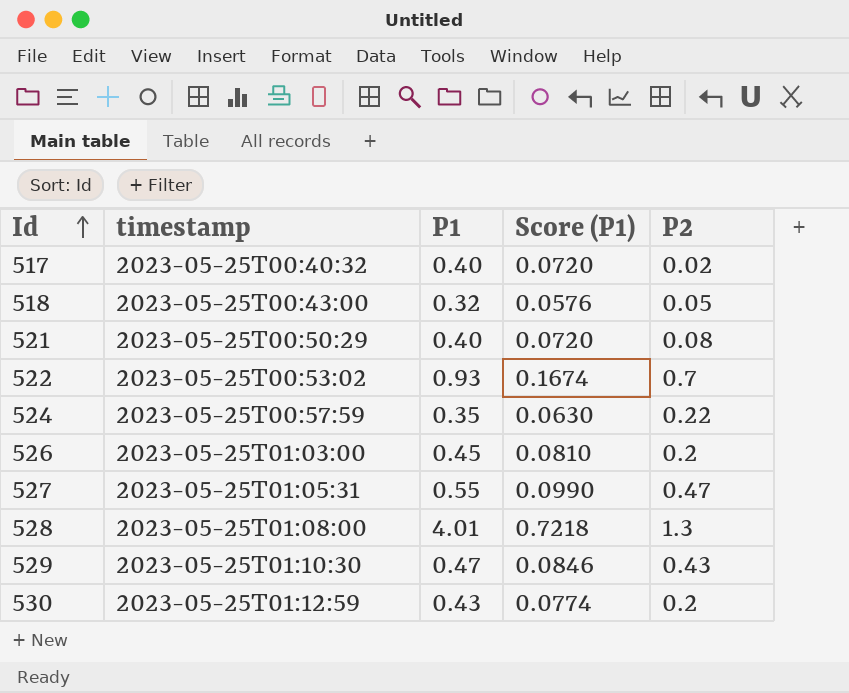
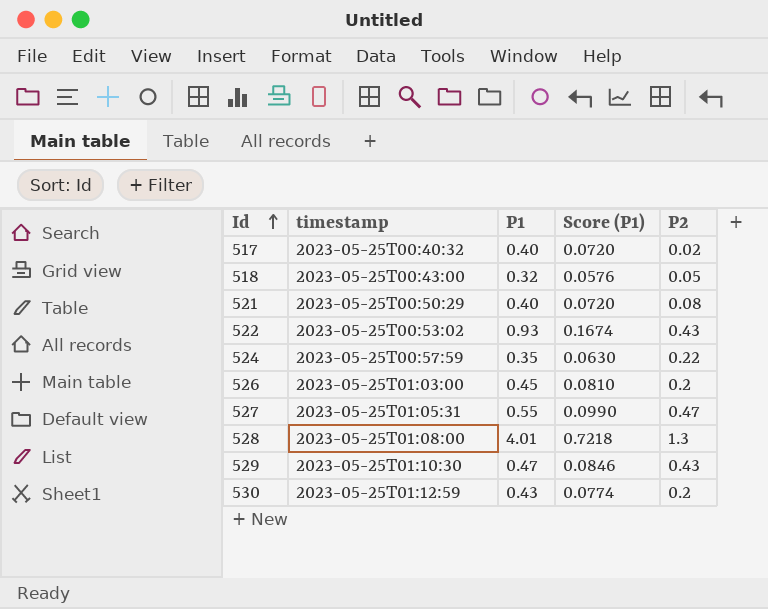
522 | P2: 0.7 -> 0.43

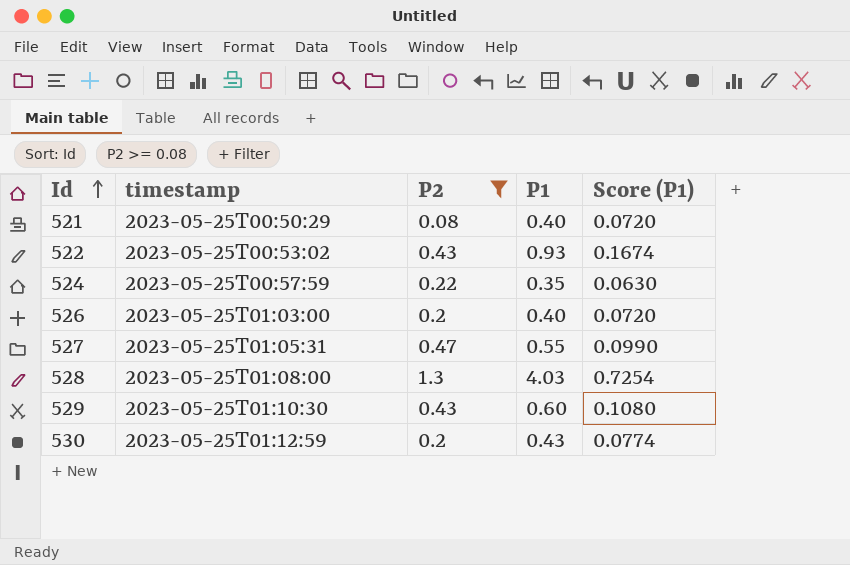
filter: none -> P2 >= 0.08
column P2 | position: 5 -> 3
526 | P1: 0.45 -> 0.40
526 | Score (P1): 0.0810 -> 0.0720
528 | P1: 4.01 -> 4.03
528 | Score (P1): 0.7218 -> 0.7254
529 | P1: 0.47 -> 0.60
529 | Score (P1): 0.0846 -> 0.1080

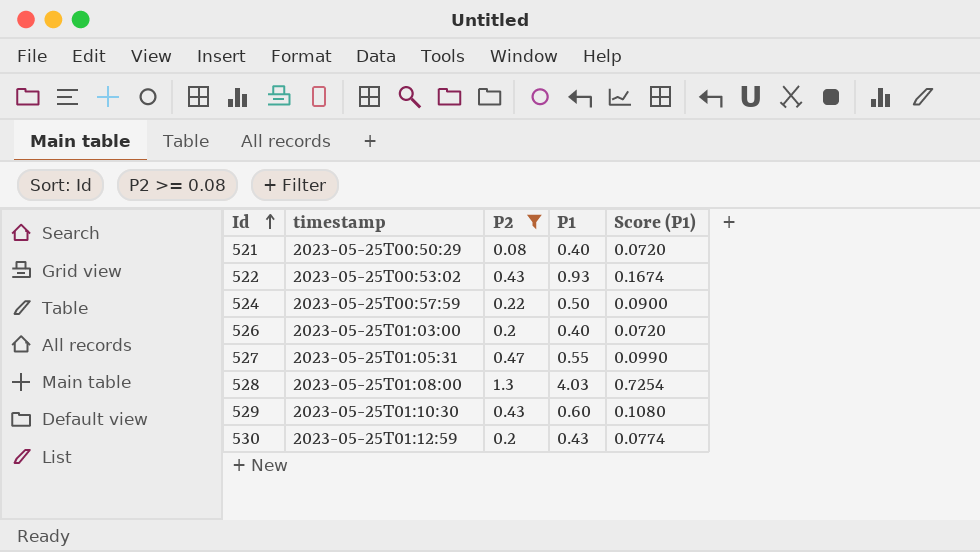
524 | P1: 0.35 -> 0.50
524 | Score (P1): 0.0630 -> 0.0900

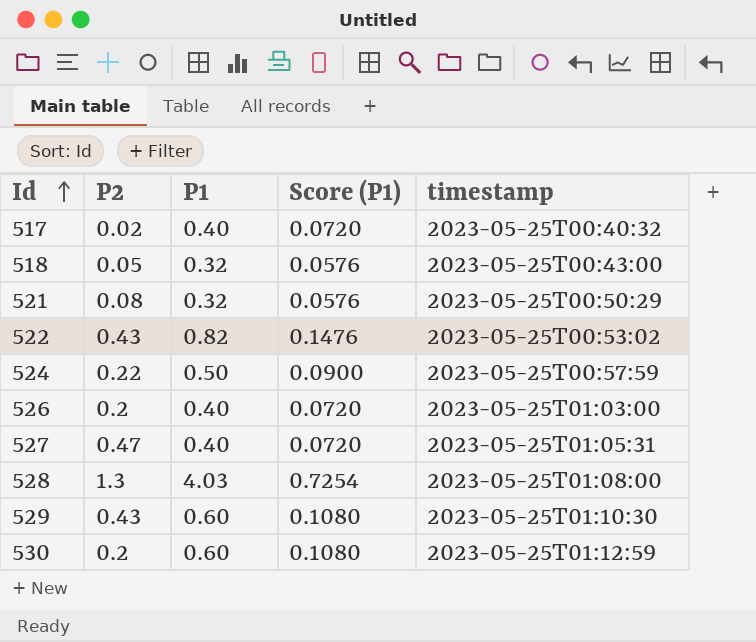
filter: P2 >= 0.08 -> none
column timestamp | position: 2 -> 5
521 | P1: 0.40 -> 0.32
521 | Score (P1): 0.0720 -> 0.0576
522 | P1: 0.93 -> 0.82
522 | Score (P1): 0.1674 -> 0.1476
527 | P1: 0.55 -> 0.40
527 | Score (P1): 0.0990 -> 0.0720
530 | P1: 0.43 -> 0.60
530 | Score (P1): 0.0774 -> 0.1080

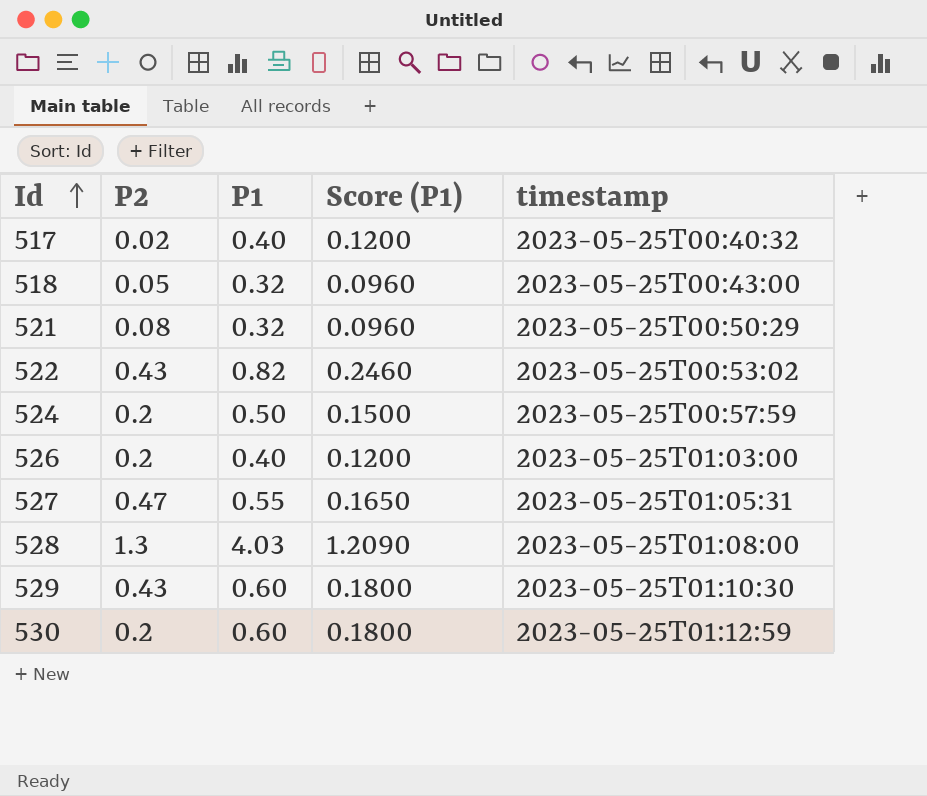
column Score (P1) | formula: [P1] * 0.18 -> [P1] * 0.3
524 | P2: 0.22 -> 0.2
527 | P1: 0.40 -> 0.55

